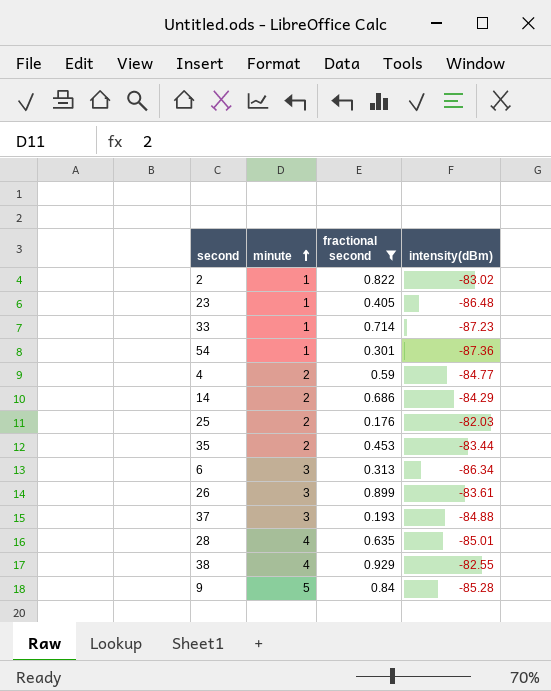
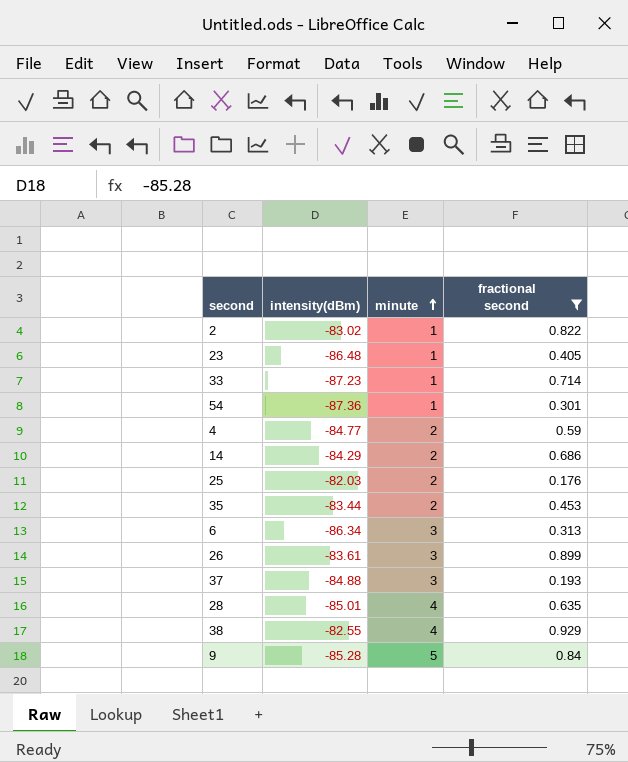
column intensity(dBm) | position: 4 -> 2

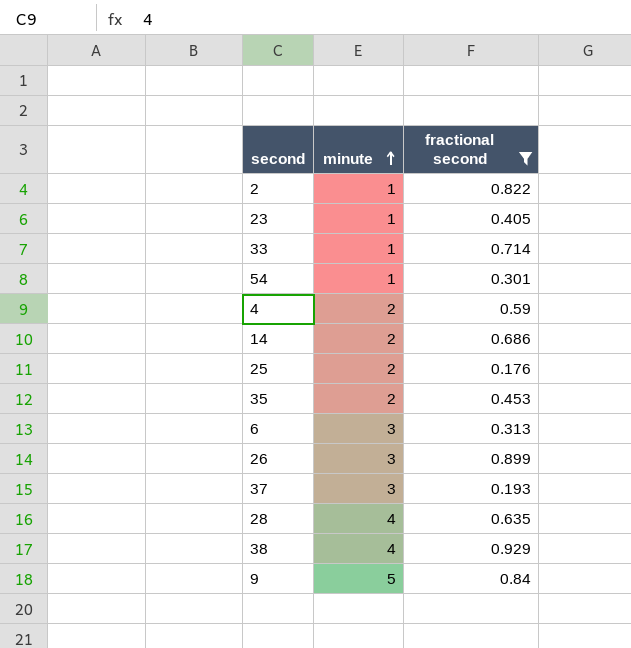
column intensity(dBm) | position: 2 -> none

